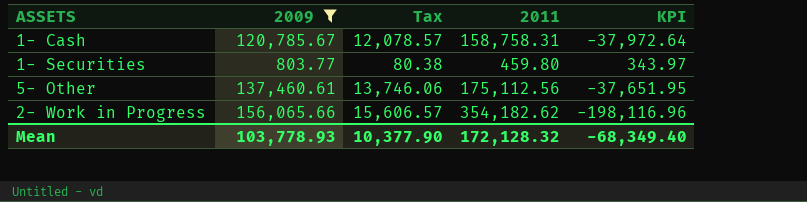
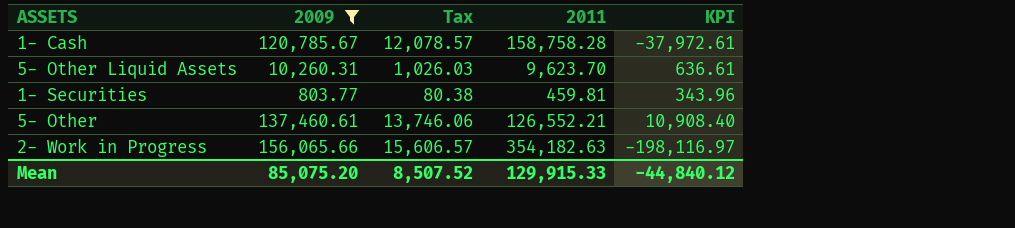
1- Cash | 2011: 158,758.31 -> 158,758.28
1- Cash | KPI: -37,972.64 -> -37,972.61
row 5- Other Liquid Assets: none -> 10,260.31 | 1,026.03 | 9,623.70 | 636.61
1- Securities | 2011: 459.80 -> 459.81
1- Securities | KPI: 343.97 -> 343.96
5- Other | 2011: 175,112.56 -> 126,552.21
5- Other | KPI: -37,651.95 -> 10,908.40
2- Work in Progress | 2011: 354,182.62 -> 354,182.63
2- Work in Progress | KPI: -198,116.96 -> -198,116.97
Mean | 2009: 103,778.93 -> 85,075.20
Mean | Tax: 10,377.90 -> 8,507.52
Mean | 2011: 172,128.32 -> 129,915.33
Mean | KPI: -68,349.40 -> -44,840.12

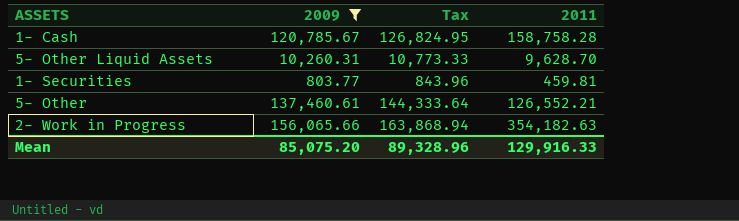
column KPI | formula: [2009] - [2011] -> none
column Tax | formula: [2009] * 0.1 -> [2009] * 1.05
5- Other Liquid Assets | 2011: 9,623.70 -> 9,628.70
Mean | Tax: 8,507.52 -> 89,328.96
Mean | 2011: 129,915.33 -> 129,916.33

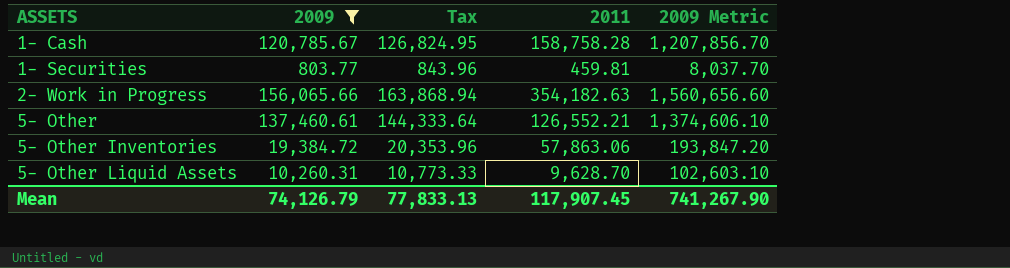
row order: none -> ASSETS ascending
column 2009 Metric | formula: none -> [2009] * 10
row 5- Other Inventories: none -> 19,384.72 | 20,353.96 | 57,863.06 | 193,847.20
Mean | 2009: 85,075.20 -> 74,126.79
Mean | Tax: 89,328.96 -> 77,833.13
Mean | 2011: 129,916.33 -> 117,907.45

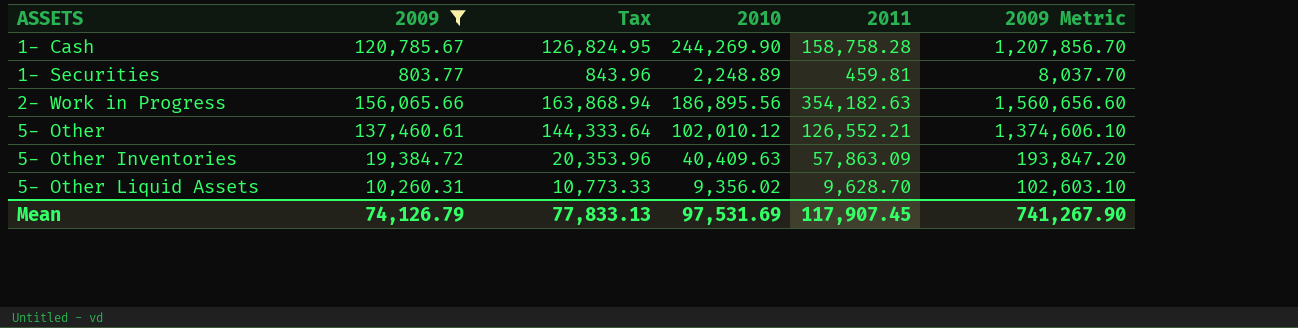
column 2010 | position: none -> 4
5- Other Inventories | 2011: 57,863.06 -> 57,863.09

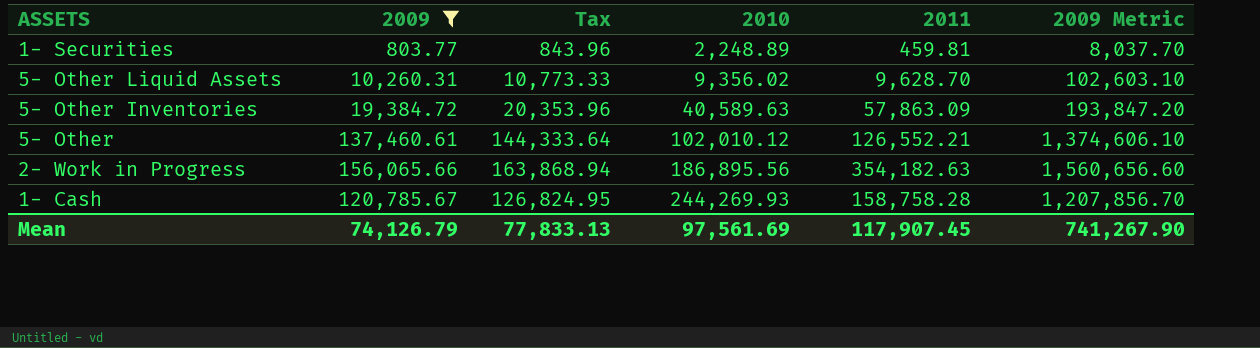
row order: ASSETS ascending -> 2010 ascending
5- Other Inventories | 2010: 40,409.63 -> 40,589.63
1- Cash | 2010: 244,269.90 -> 244,269.93
Mean | 2010: 97,531.69 -> 97,561.69

